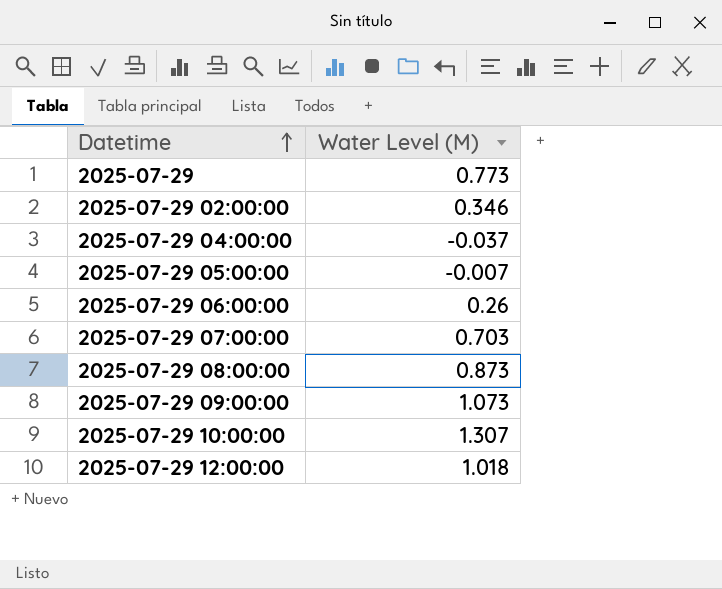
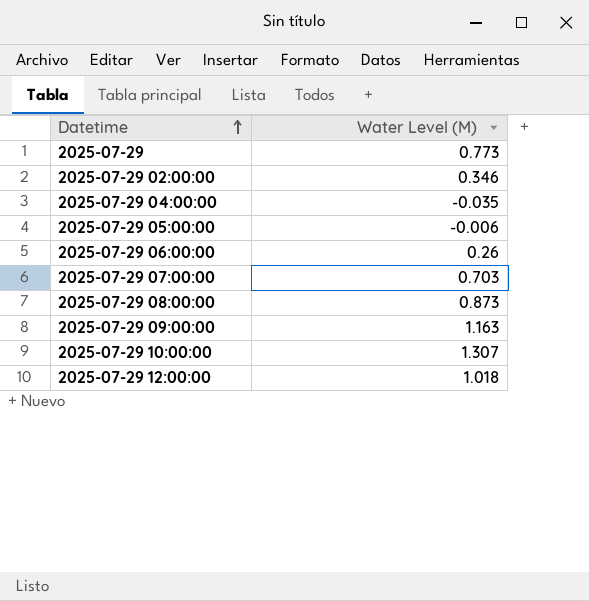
2025-07-29 04:00:00 | Water Level (M): -0.037 -> -0.035
2025-07-29 05:00:00 | Water Level (M): -0.007 -> -0.006
2025-07-29 09:00:00 | Water Level (M): 1.073 -> 1.163

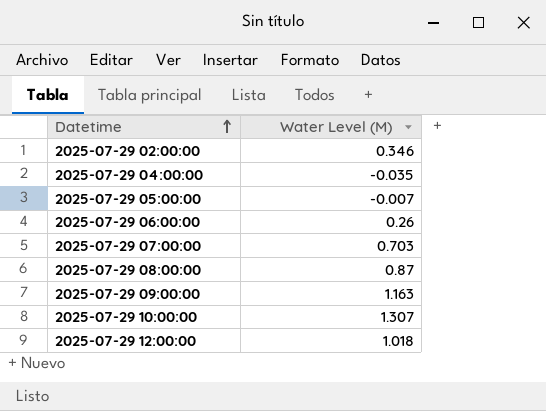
row 2025-07-29: 0.773 -> none
2025-07-29 05:00:00 | Water Level (M): -0.006 -> -0.007
2025-07-29 08:00:00 | Water Level (M): 0.873 -> 0.87

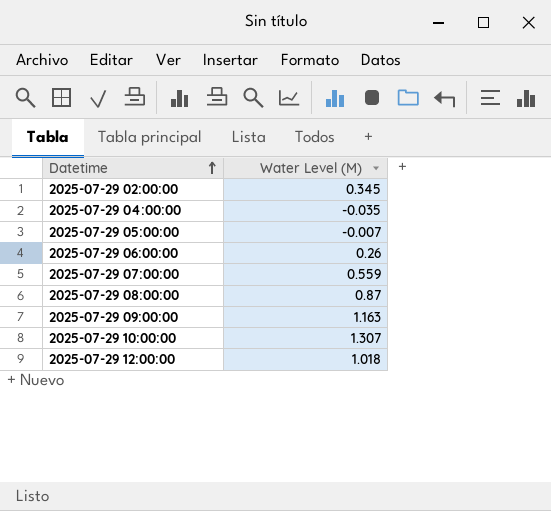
2025-07-29 02:00:00 | Water Level (M): 0.346 -> 0.345
2025-07-29 07:00:00 | Water Level (M): 0.703 -> 0.559

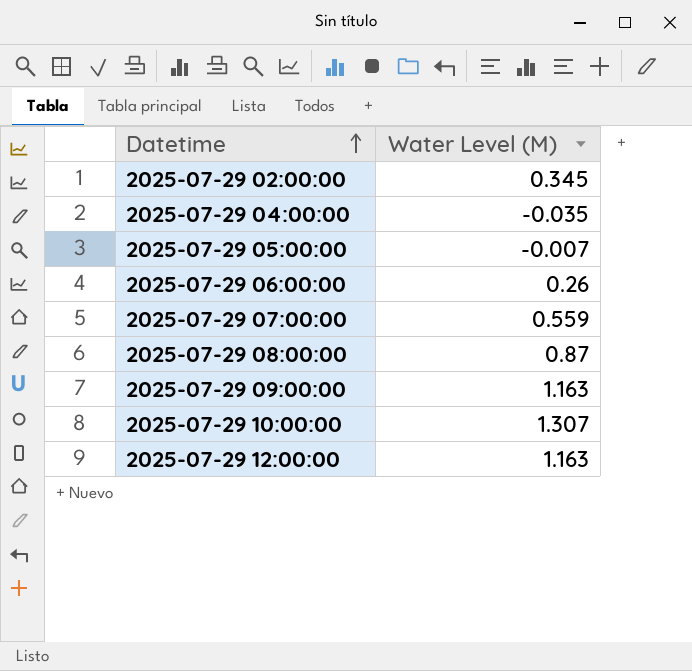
2025-07-29 12:00:00 | Water Level (M): 1.018 -> 1.163

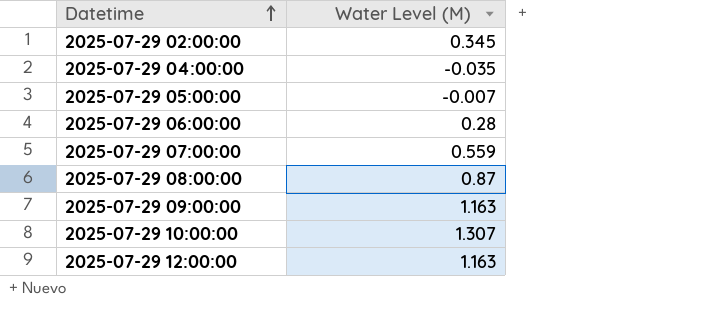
2025-07-29 06:00:00 | Water Level (M): 0.26 -> 0.28

